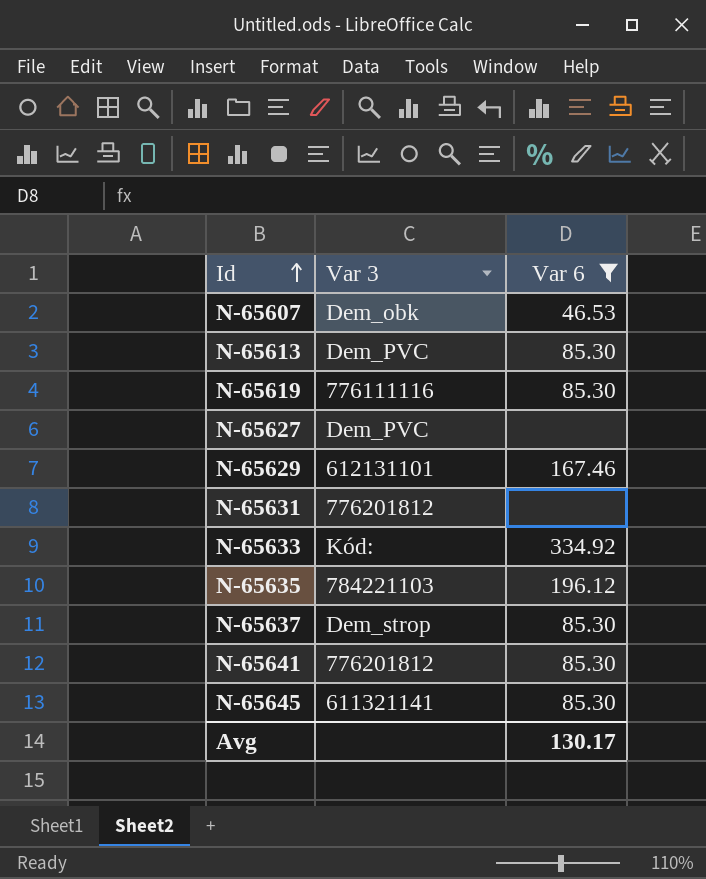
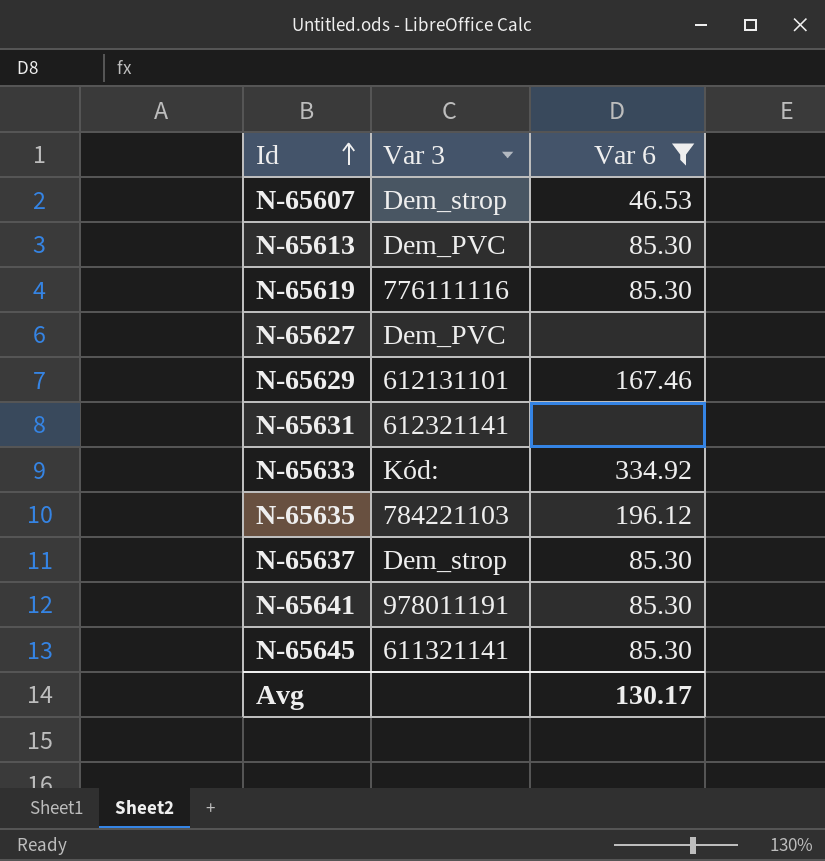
N-65607 | Var 3: Dem_obk -> Dem_strop
N-65631 | Var 3: 776201812 -> 612321141
N-65641 | Var 3: 776201812 -> 978011191

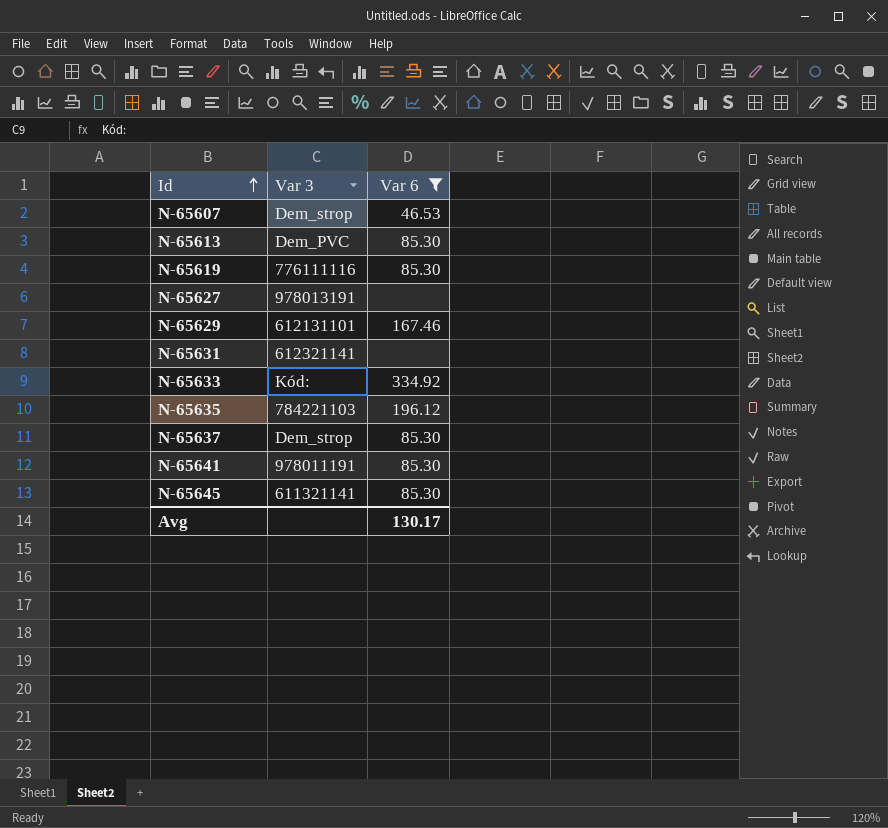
N-65627 | Var 3: Dem_PVC -> 978013191

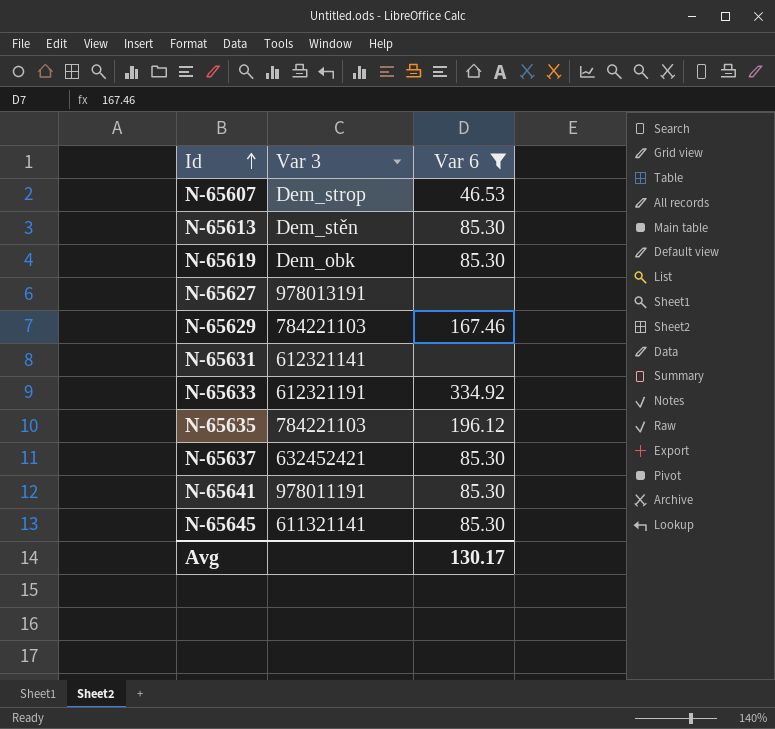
N-65613 | Var 3: Dem_PVC -> Dem_stěn
N-65619 | Var 3: 776111116 -> Dem_obk
N-65629 | Var 3: 612131101 -> 784221103
N-65633 | Var 3: Kód: -> 612321191
N-65637 | Var 3: Dem_strop -> 632452421

